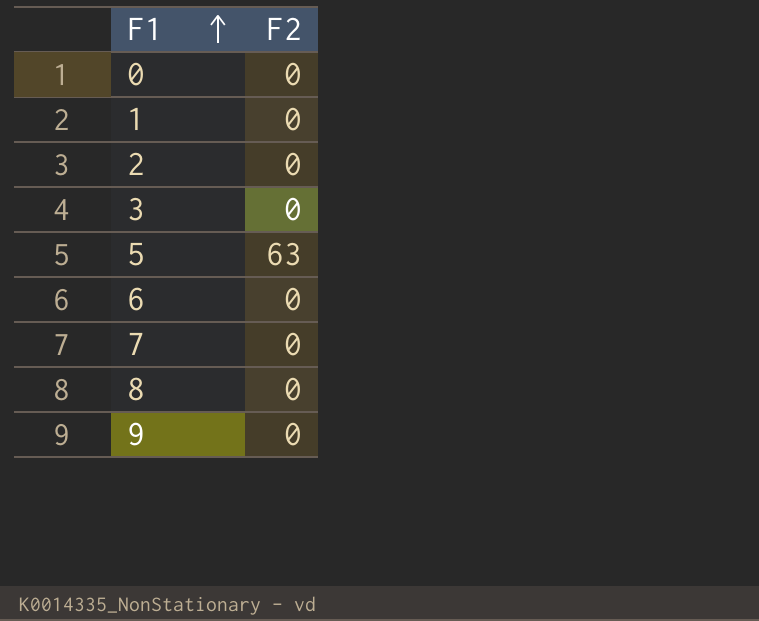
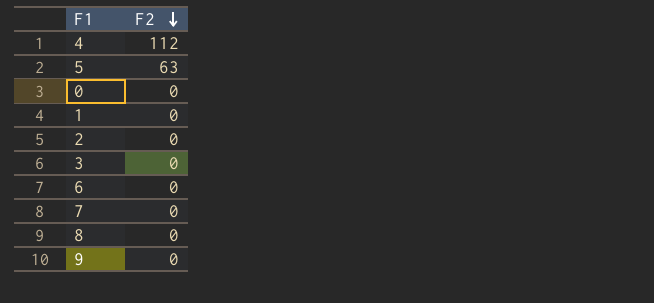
row order: F1 ascending -> F2 descending
row 4: none -> 112

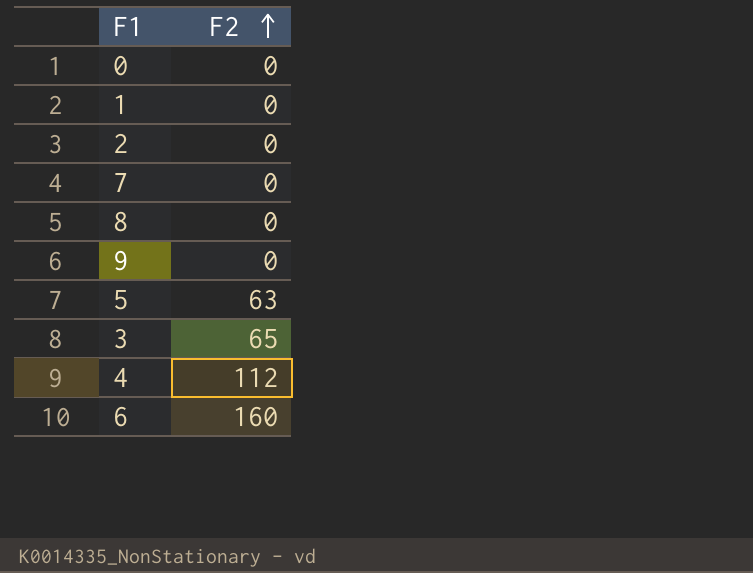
row order: F2 descending -> F2 ascending
3 | F2: 0 -> 65
6 | F2: 0 -> 160

